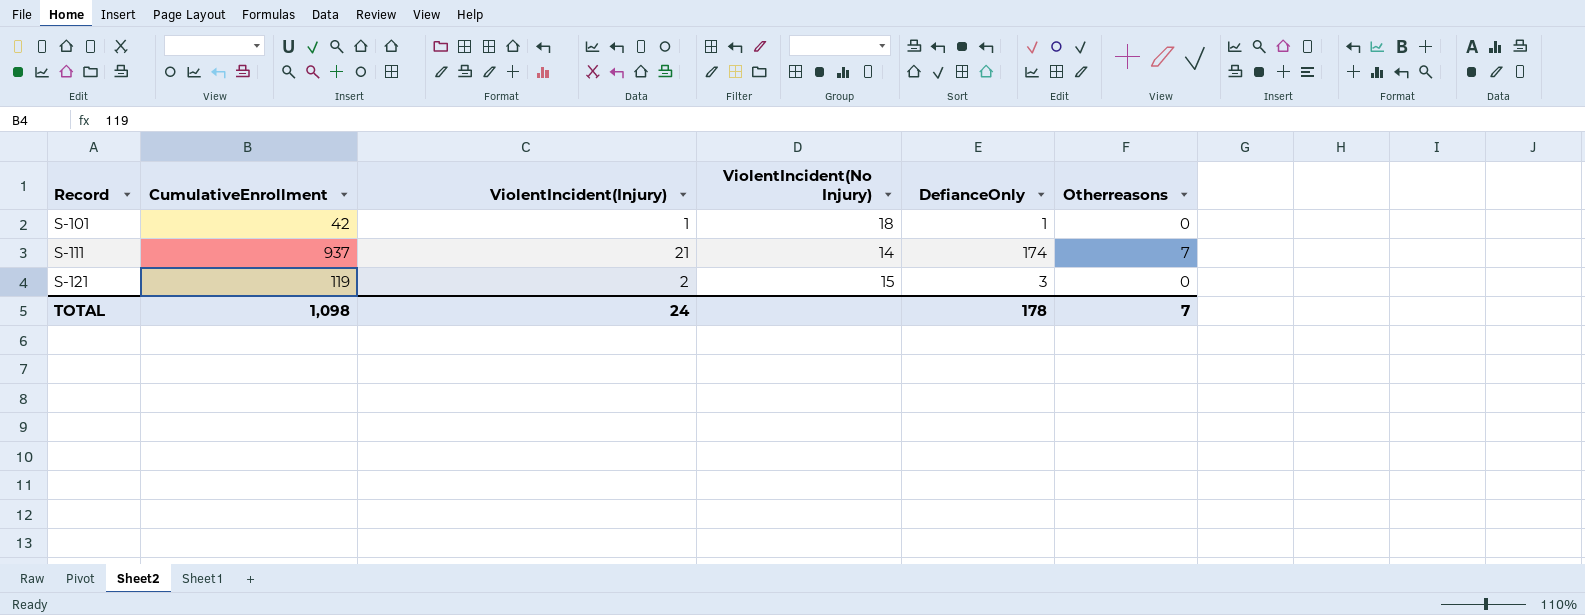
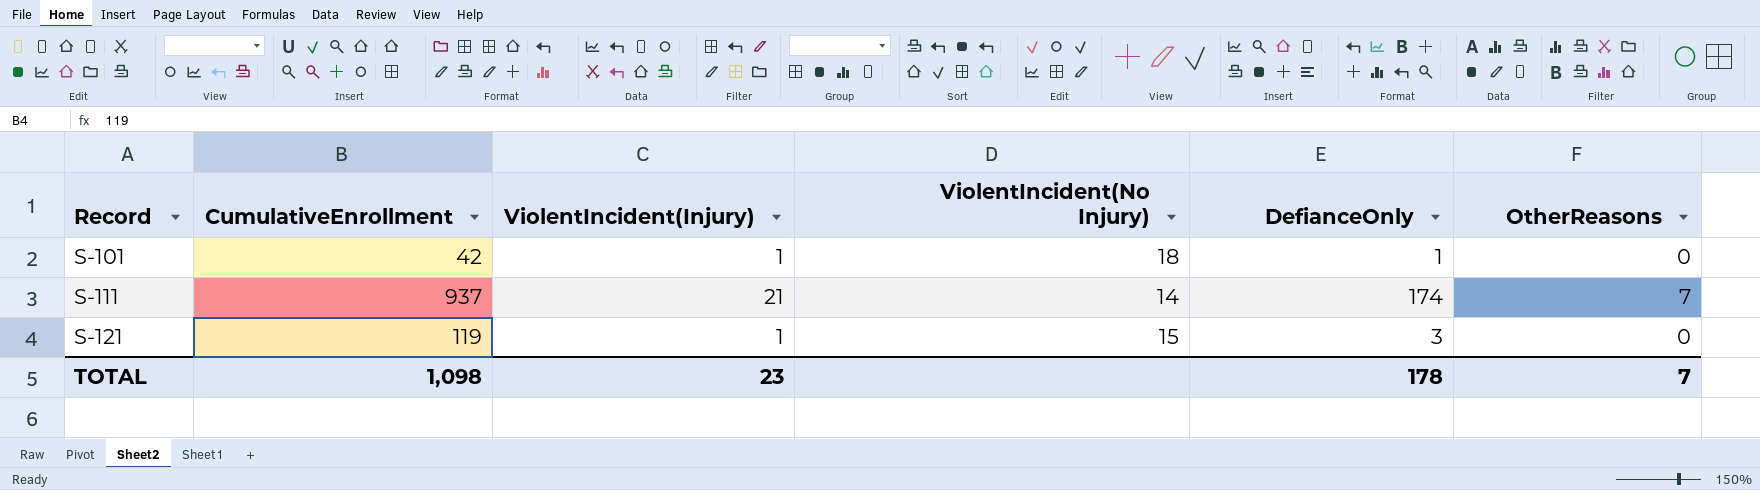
column name: Otherreasons -> OtherReasons
S-121 | ViolentIncident(Injury): 2 -> 1
TOTAL | ViolentIncident(Injury): 24 -> 23

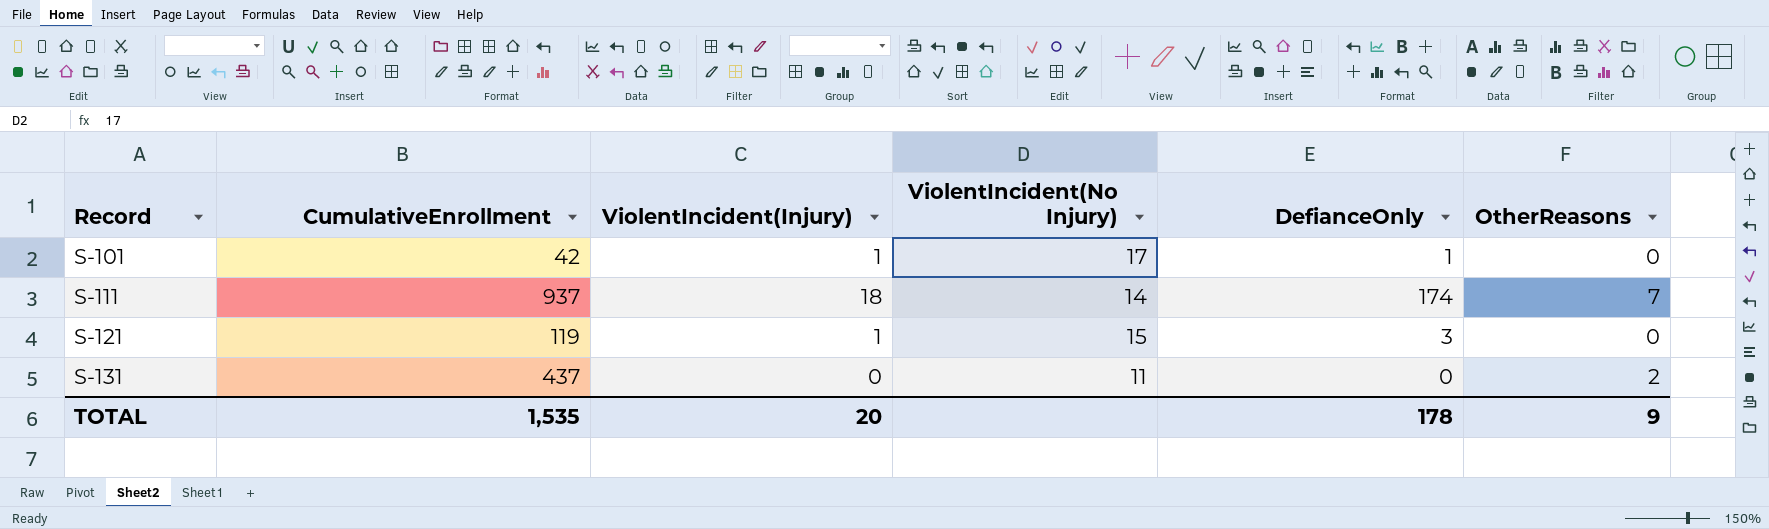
S-101 | ViolentIncident(No Injury): 18 -> 17
S-111 | ViolentIncident(Injury): 21 -> 18
row S-131: none -> 437 | 0 | 11 | 0 | 2
TOTAL | CumulativeEnrollment: 1,098 -> 1,535
TOTAL | ViolentIncident(Injury): 23 -> 20
TOTAL | OtherReasons: 7 -> 9

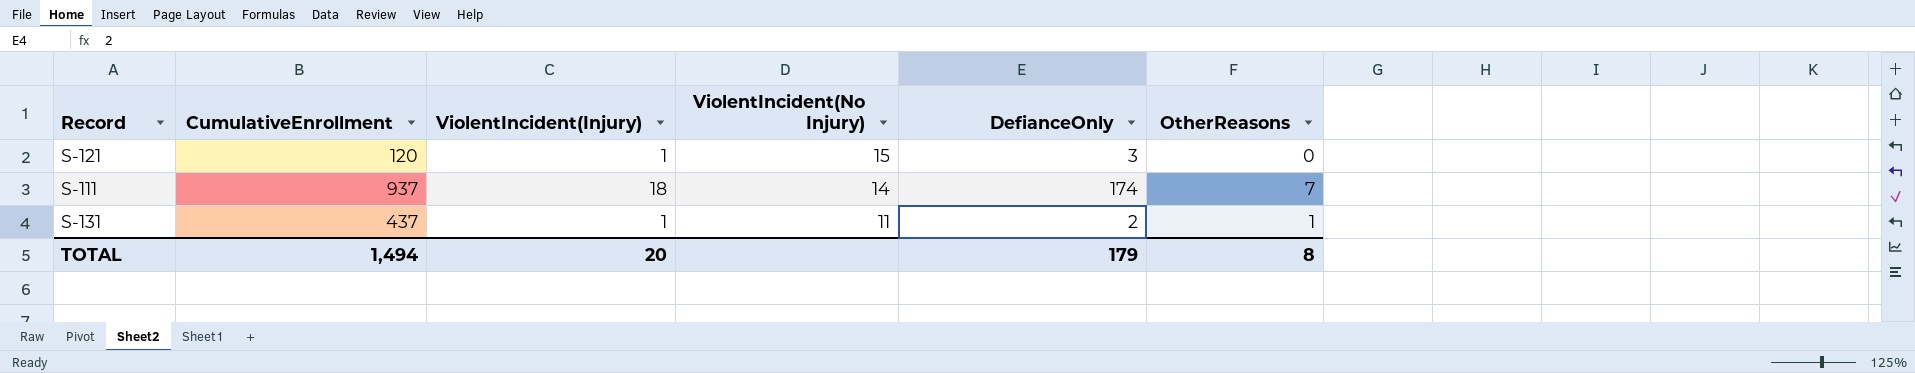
row order: Record ascending -> ViolentIncident(No Injury) descending
row S-101: 42 | 1 | 17 | 1 | 0 -> none
S-121 | CumulativeEnrollment: 119 -> 120
S-131 | ViolentIncident(Injury): 0 -> 1
S-131 | DefianceOnly: 0 -> 2
S-131 | OtherReasons: 2 -> 1
TOTAL | CumulativeEnrollment: 1,535 -> 1,494
TOTAL | DefianceOnly: 178 -> 179
TOTAL | OtherReasons: 9 -> 8

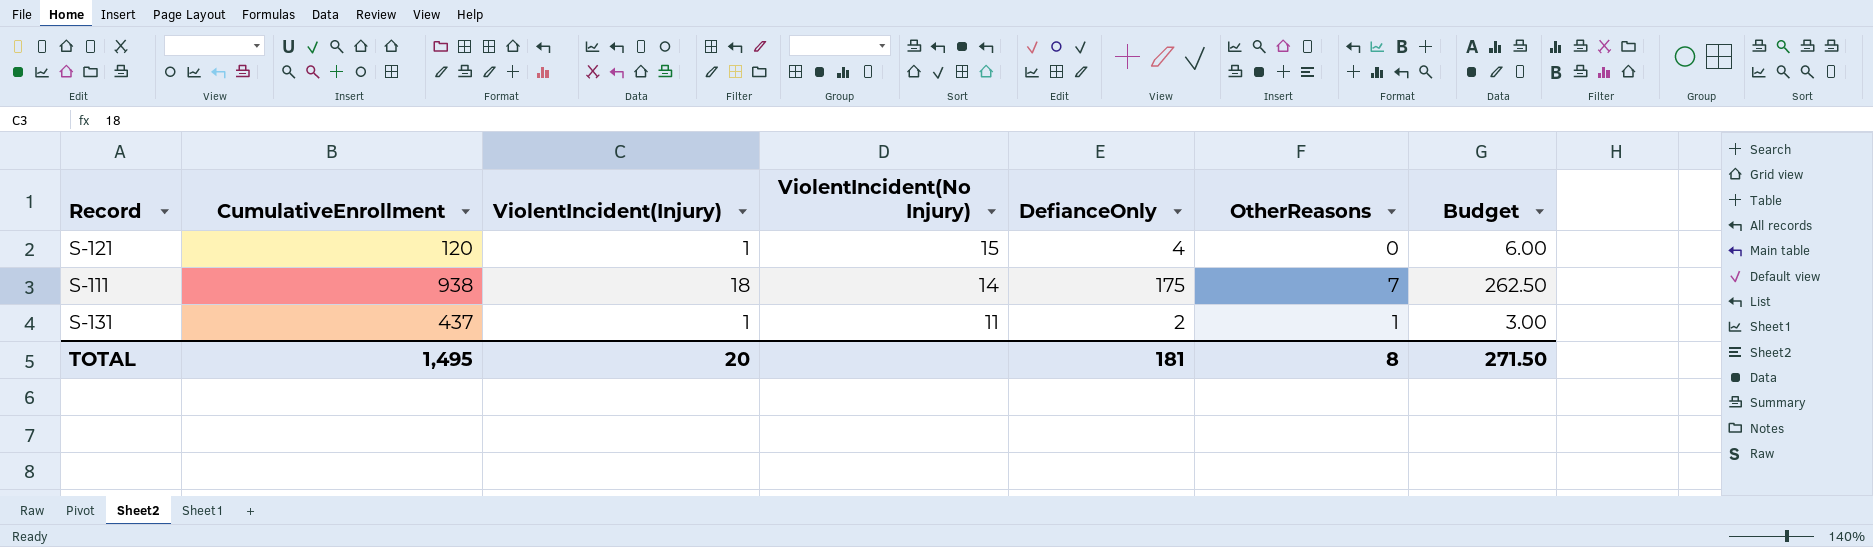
column Budget | formula: none -> [DefianceOnly] * 1.5
S-121 | DefianceOnly: 3 -> 4
S-111 | CumulativeEnrollment: 937 -> 938
S-111 | DefianceOnly: 174 -> 175
TOTAL | CumulativeEnrollment: 1,494 -> 1,495
TOTAL | DefianceOnly: 179 -> 181

